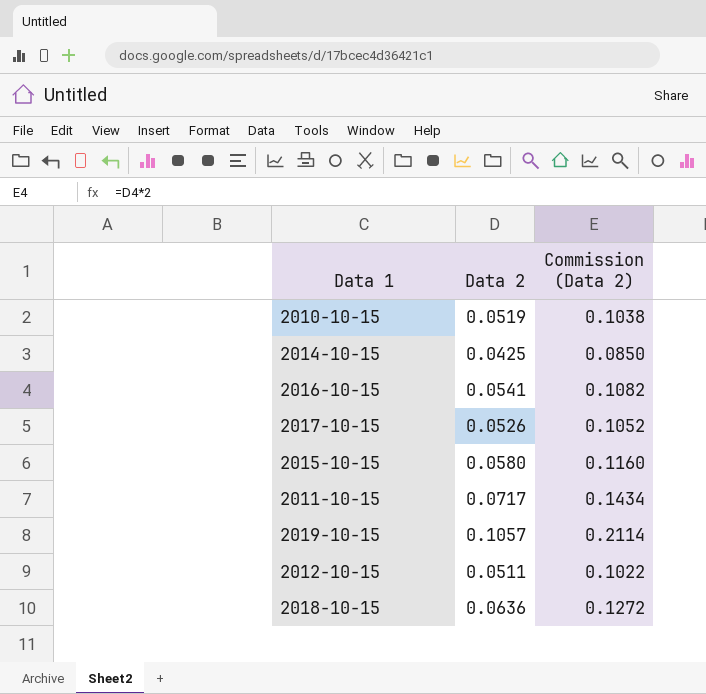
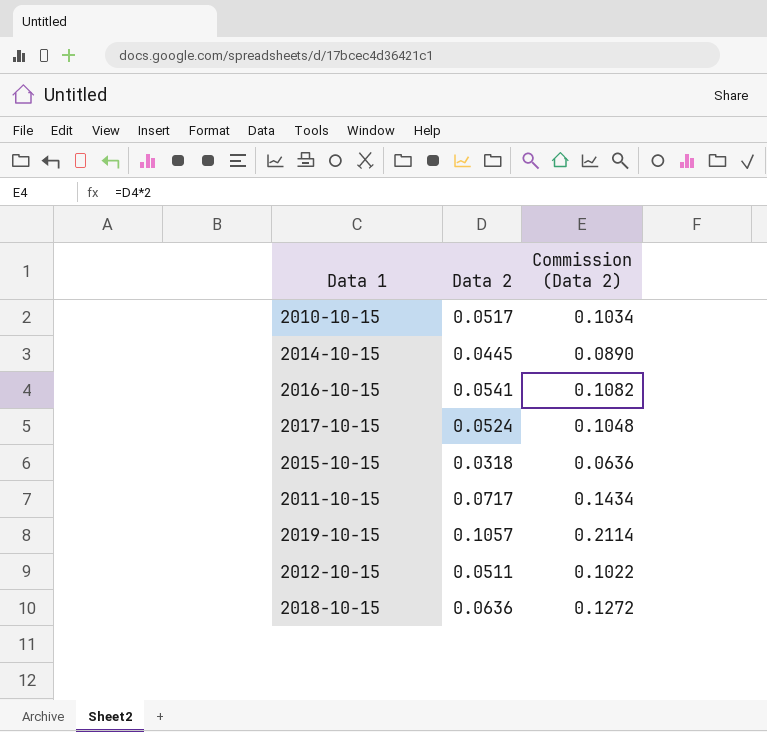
2010-10-15 | Data 2: 0.0519 -> 0.0517
2010-10-15 | Commission (Data 2): 0.1038 -> 0.1034
2014-10-15 | Data 2: 0.0425 -> 0.0445
2014-10-15 | Commission (Data 2): 0.0850 -> 0.0890
2017-10-15 | Data 2: 0.0526 -> 0.0524
2017-10-15 | Commission (Data 2): 0.1052 -> 0.1048
2015-10-15 | Data 2: 0.0580 -> 0.0318
2015-10-15 | Commission (Data 2): 0.1160 -> 0.0636

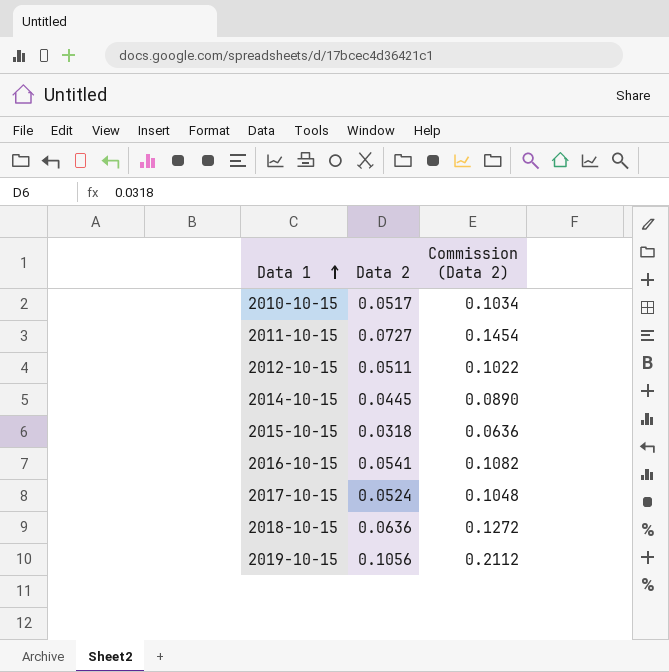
row order: none -> Data 1 ascending
2011-10-15 | Data 2: 0.0717 -> 0.0727
2011-10-15 | Commission (Data 2): 0.1434 -> 0.1454
2019-10-15 | Data 2: 0.1057 -> 0.1056
2019-10-15 | Commission (Data 2): 0.2114 -> 0.2112

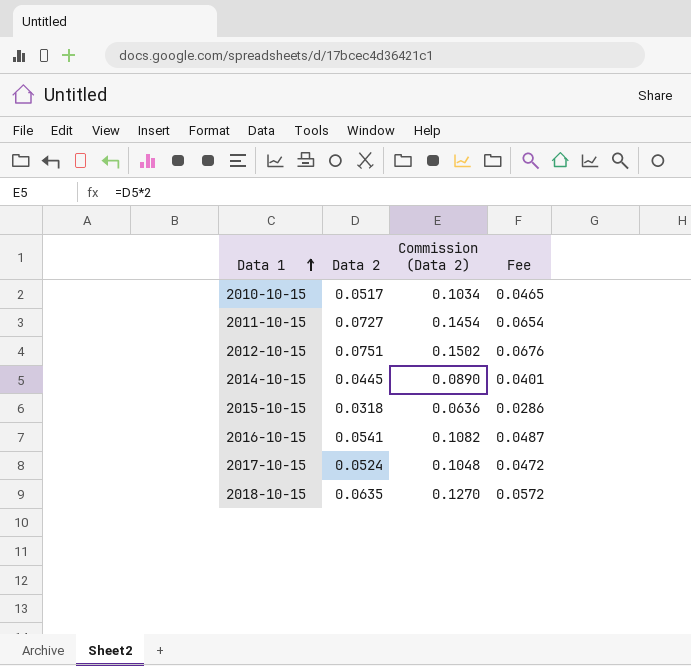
column Fee | formula: none -> [Data 2] * 0.9
row 2019-10-15: 0.1056 | 0.2112 -> none
2012-10-15 | Data 2: 0.0511 -> 0.0751
2012-10-15 | Commission (Data 2): 0.1022 -> 0.1502
2018-10-15 | Data 2: 0.0636 -> 0.0635
2018-10-15 | Commission (Data 2): 0.1272 -> 0.1270

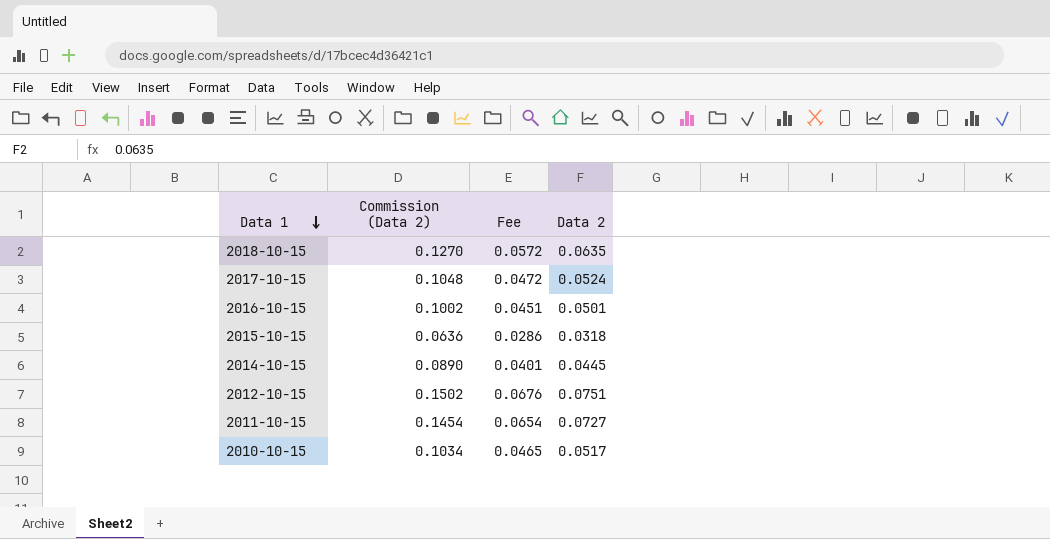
row order: Data 1 ascending -> Data 1 descending
column Data 2 | position: 2 -> 4
2016-10-15 | Commission (Data 2): 0.1082 -> 0.1002
2016-10-15 | Fee: 0.0487 -> 0.0451
2016-10-15 | Data 2: 0.0541 -> 0.0501

